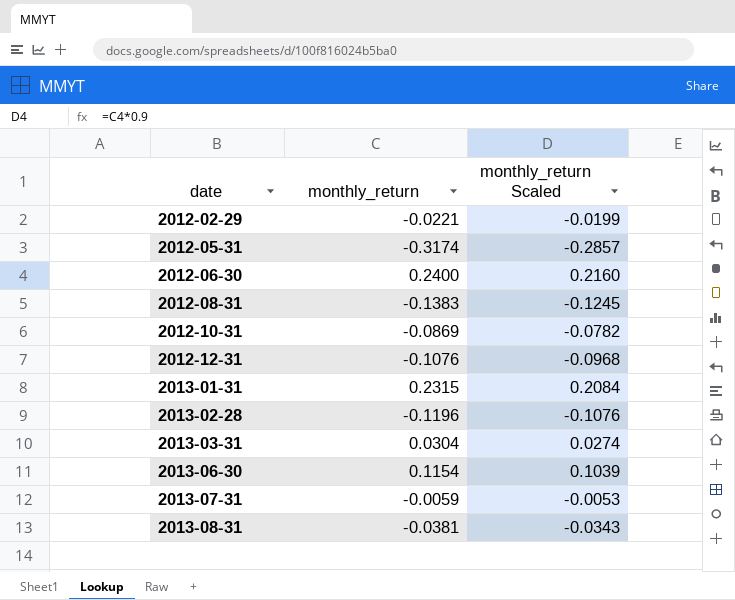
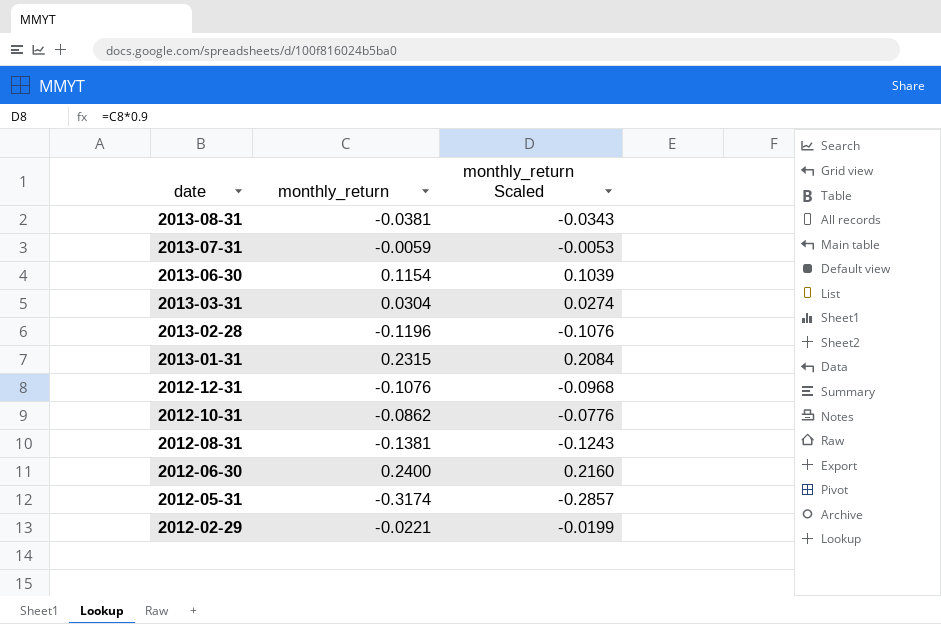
row order: date ascending -> date descending
2012-10-31 | monthly_return: -0.0869 -> -0.0862
2012-10-31 | monthly_return Scaled: -0.0782 -> -0.0776
2012-08-31 | monthly_return: -0.1383 -> -0.1381
2012-08-31 | monthly_return Scaled: -0.1245 -> -0.1243

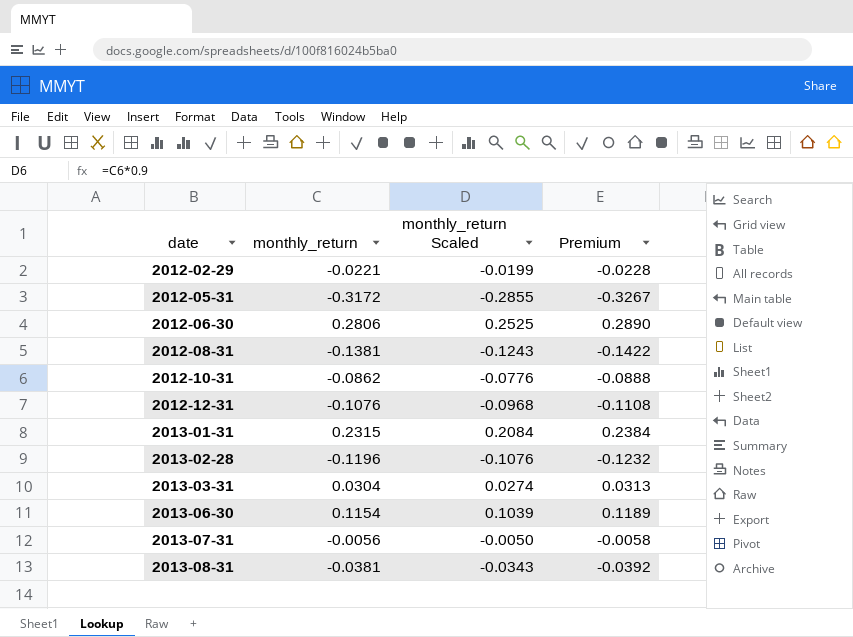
row order: date descending -> date ascending
column Premium | formula: none -> [monthly_return] * 1.03
2012-05-31 | monthly_return: -0.3174 -> -0.3172
2012-05-31 | monthly_return Scaled: -0.2857 -> -0.2855
2012-06-30 | monthly_return: 0.2400 -> 0.2806
2012-06-30 | monthly_return Scaled: 0.2160 -> 0.2525
2013-07-31 | monthly_return: -0.0059 -> -0.0056
2013-07-31 | monthly_return Scaled: -0.0053 -> -0.0050

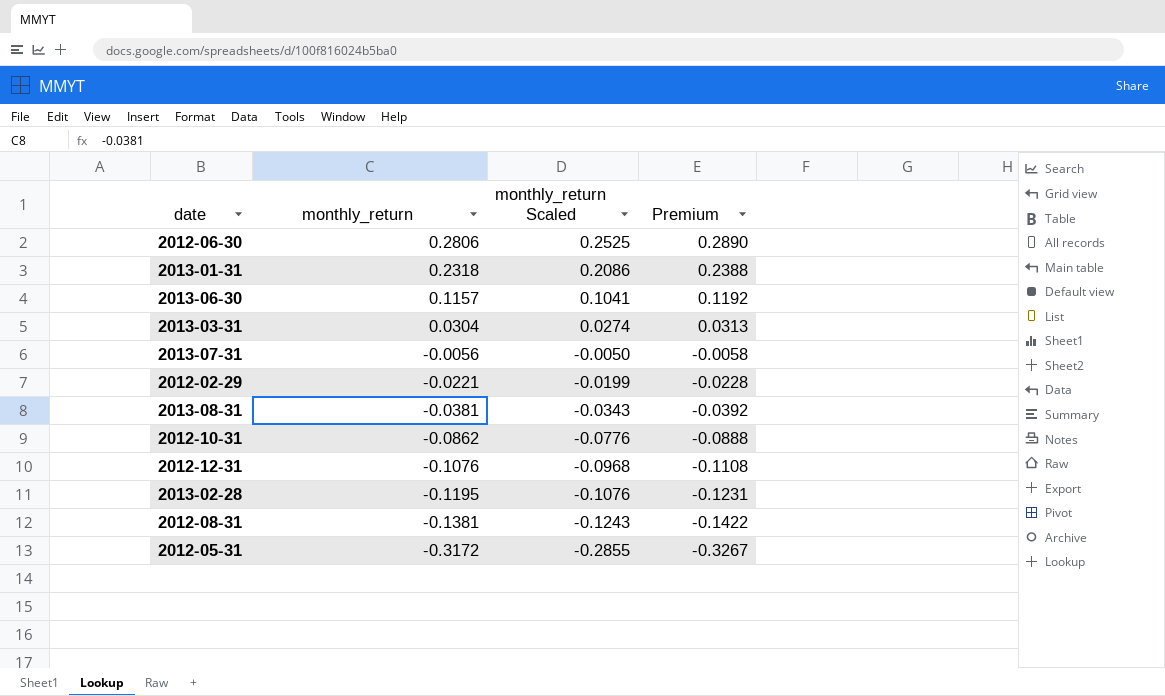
row order: date ascending -> monthly_return descending
2013-01-31 | monthly_return: 0.2315 -> 0.2318
2013-01-31 | monthly_return Scaled: 0.2084 -> 0.2086
2013-01-31 | Premium: 0.2384 -> 0.2388
2013-06-30 | monthly_return: 0.1154 -> 0.1157
2013-06-30 | monthly_return Scaled: 0.1039 -> 0.1041
2013-06-30 | Premium: 0.1189 -> 0.1192
2013-02-28 | monthly_return: -0.1196 -> -0.1195
2013-02-28 | Premium: -0.1232 -> -0.1231

